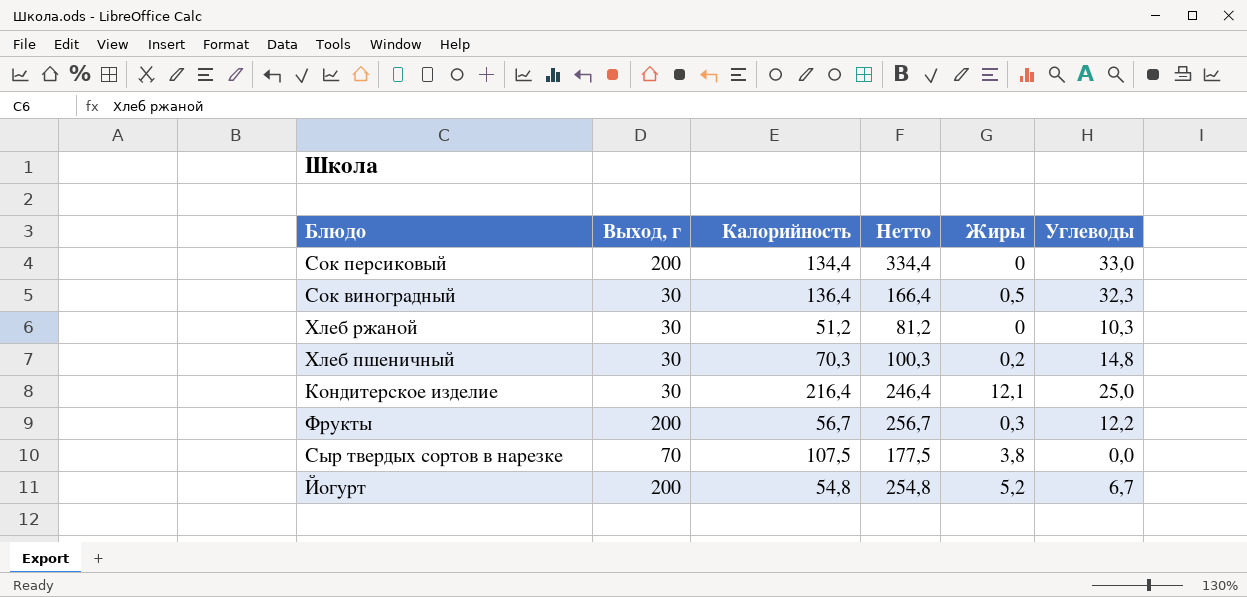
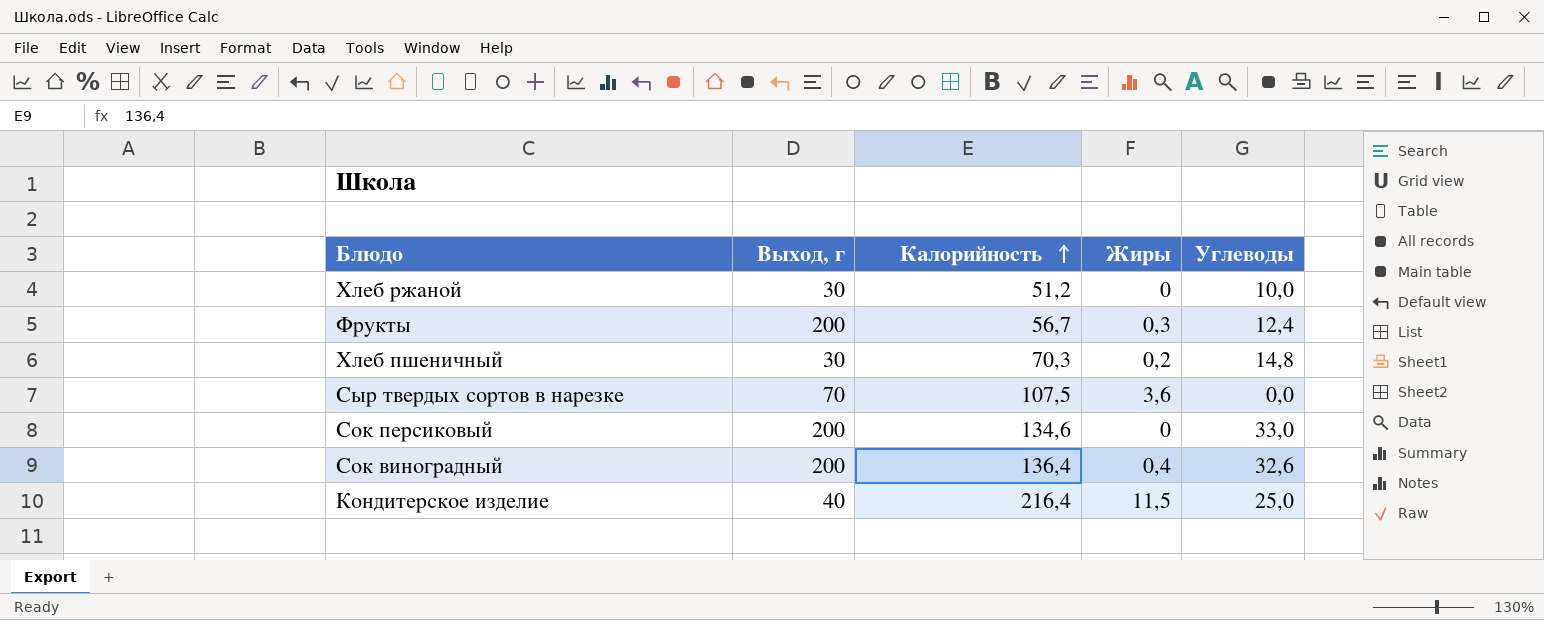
row order: none -> Калорийность ascending
column Нетто | formula: [Выход, г] + [Калорийность] -> none
row Йогурт: 200 | 54,8 | 254,8 | 5,2 | 6,7 -> none
Хлеб ржаной | Углеводы: 10,3 -> 10,0
Фрукты | Углеводы: 12,2 -> 12,4
Сыр твердых сортов в нарезке | Жиры: 3,8 -> 3,6
Сок персиковый | Калорийность: 134,4 -> 134,6
Сок виноградный | Выход, г: 30 -> 200
Сок виноградный | Жиры: 0,5 -> 0,4
Сок виноградный | Углеводы: 32,3 -> 32,6
Кондитерское изделие | Выход, г: 30 -> 40
Кондитерское изделие | Жиры: 12,1 -> 11,5

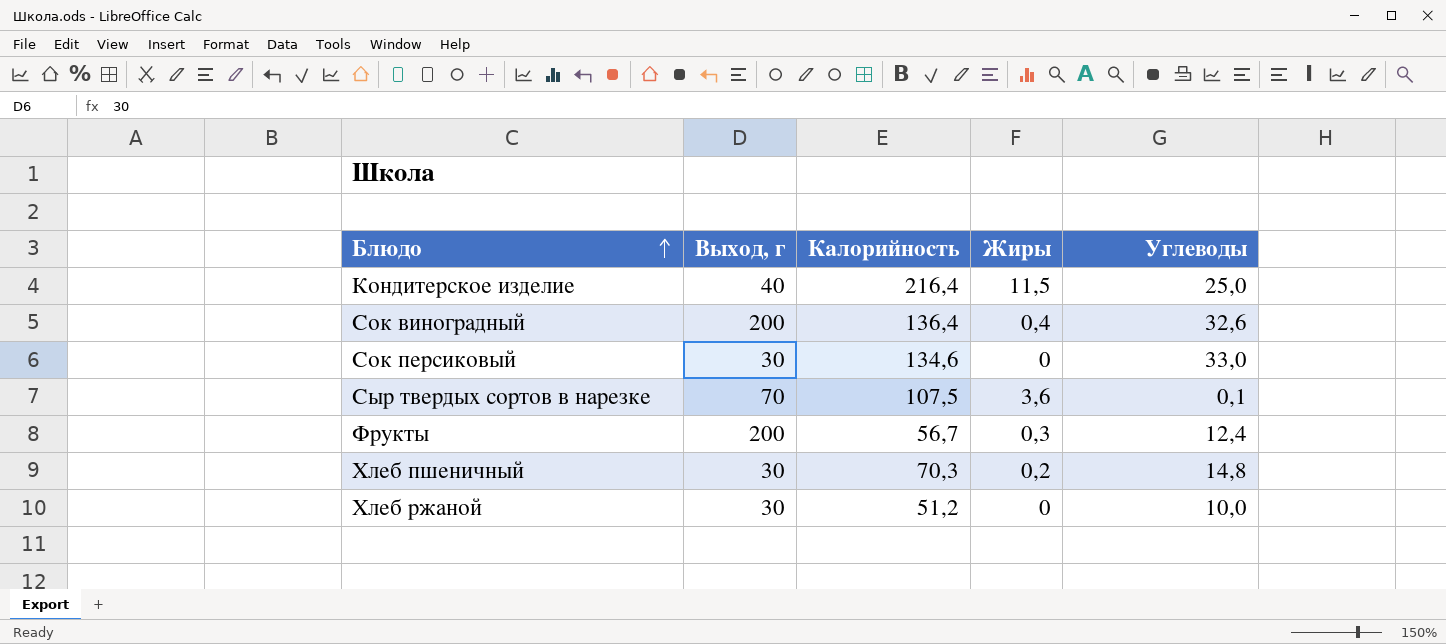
row order: Калорийность ascending -> Блюдо ascending
Сок персиковый | Выход, г: 200 -> 30
Сыр твердых сортов в нарезке | Углеводы: 0,0 -> 0,1

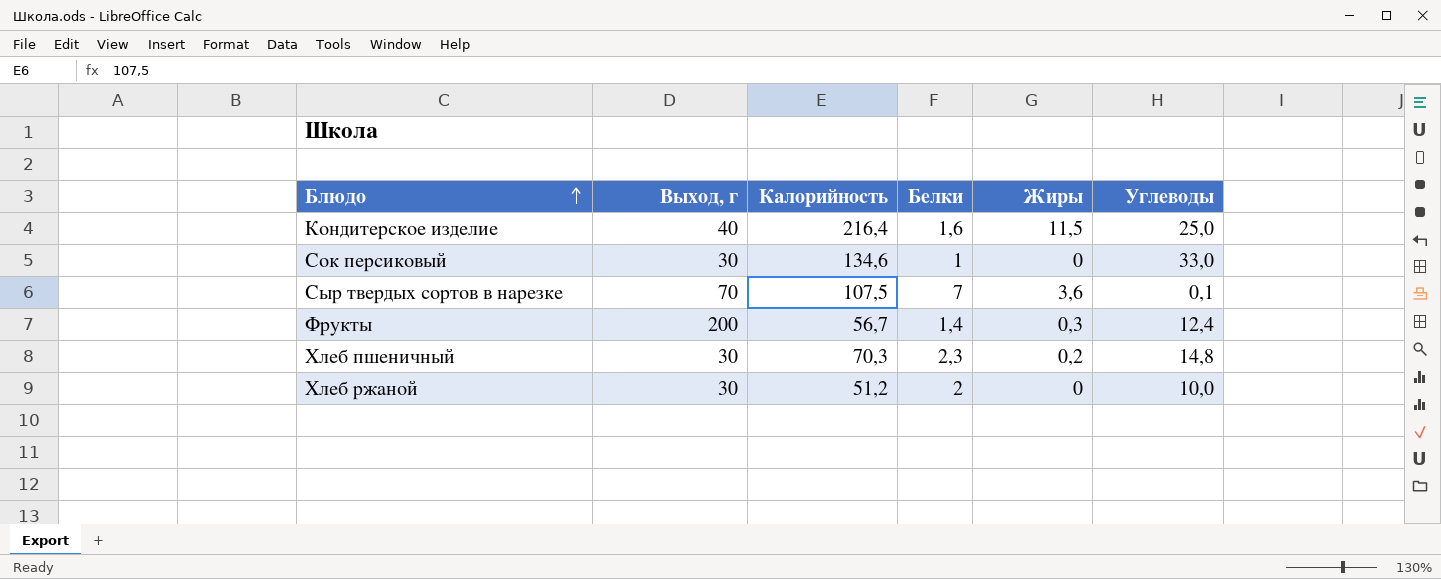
column Белки | position: none -> 4
row Сок виноградный: 200 | 136,4 | 0,4 | 32,6 -> none

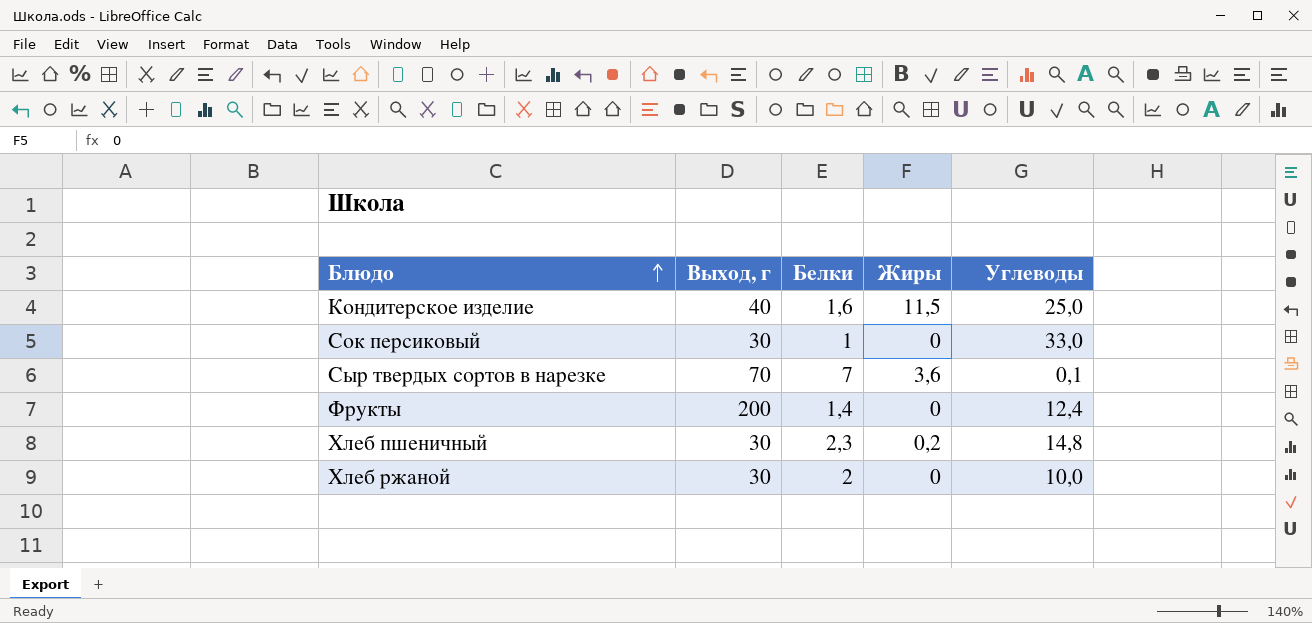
column Калорийность | position: 3 -> none
Фрукты | Жиры: 0,3 -> 0

